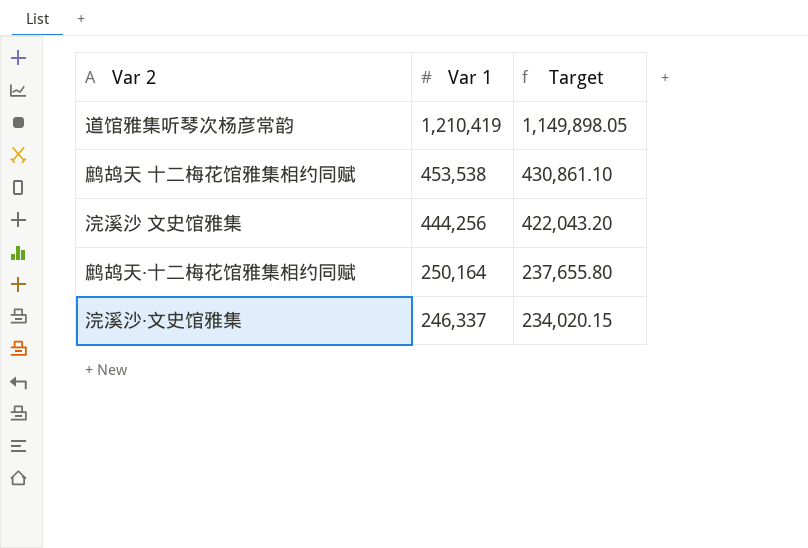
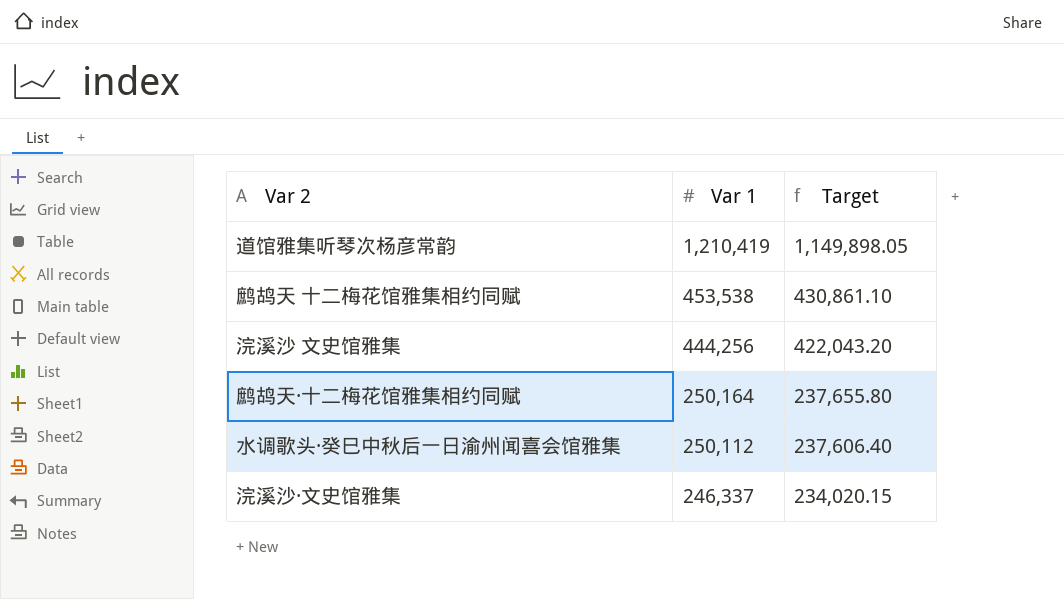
row 水调歌头·癸巳中秋后一日渝州闻喜会馆雅集: none -> 250,112 | 237,606.40

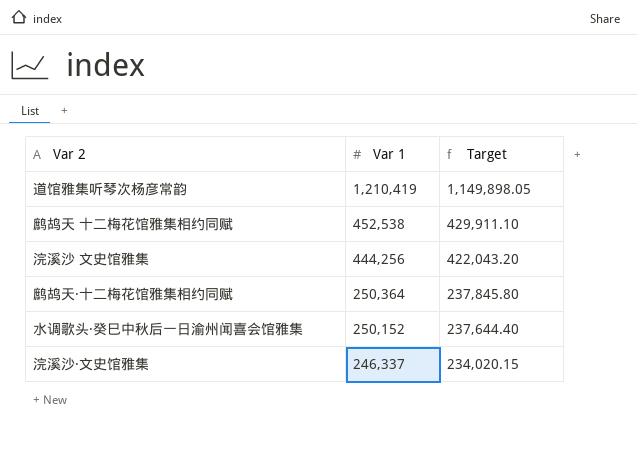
鹧鸪天 十二梅花馆雅集相约同赋 | Var 1: 453,538 -> 452,538
鹧鸪天 十二梅花馆雅集相约同赋 | Target: 430,861.10 -> 429,911.10
鹧鸪天·十二梅花馆雅集相约同赋 | Var 1: 250,164 -> 250,364
鹧鸪天·十二梅花馆雅集相约同赋 | Target: 237,655.80 -> 237,845.80
水调歌头·癸巳中秋后一日渝州闻喜会馆雅集 | Var 1: 250,112 -> 250,152
水调歌头·癸巳中秋后一日渝州闻喜会馆雅集 | Target: 237,606.40 -> 237,644.40

